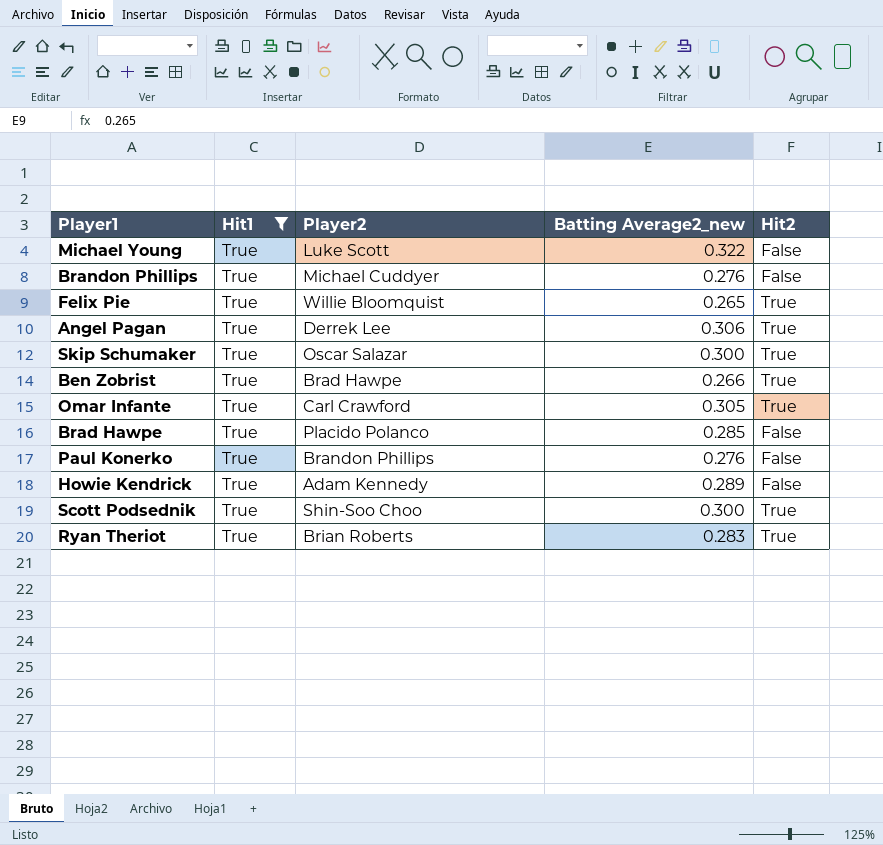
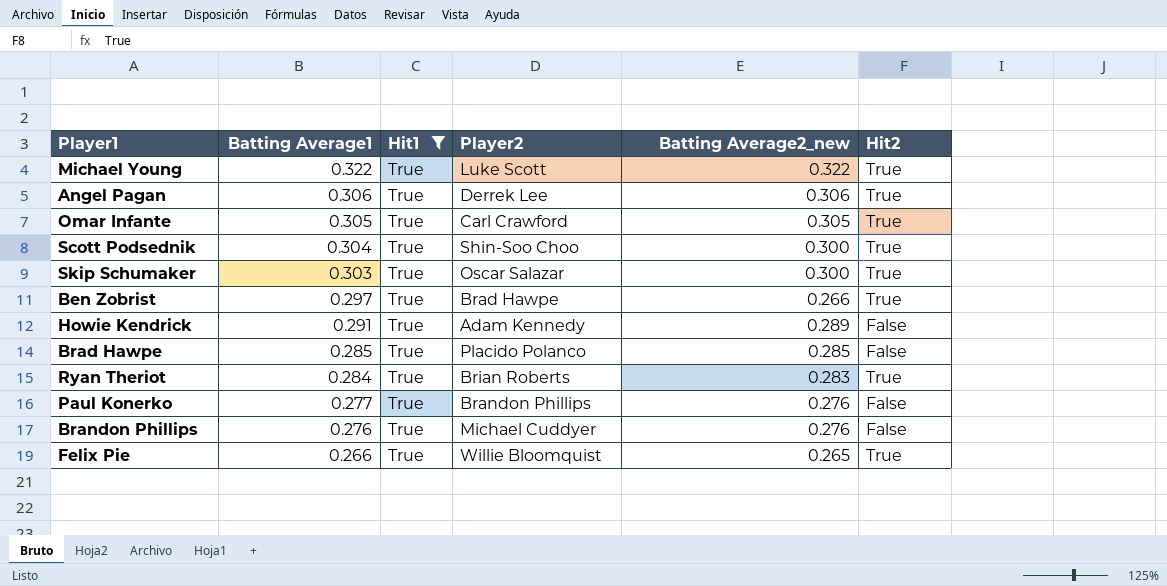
row order: none -> Batting Average1 descending
column Batting Average1 | position: none -> 2
Michael Young | Hit2: False -> True

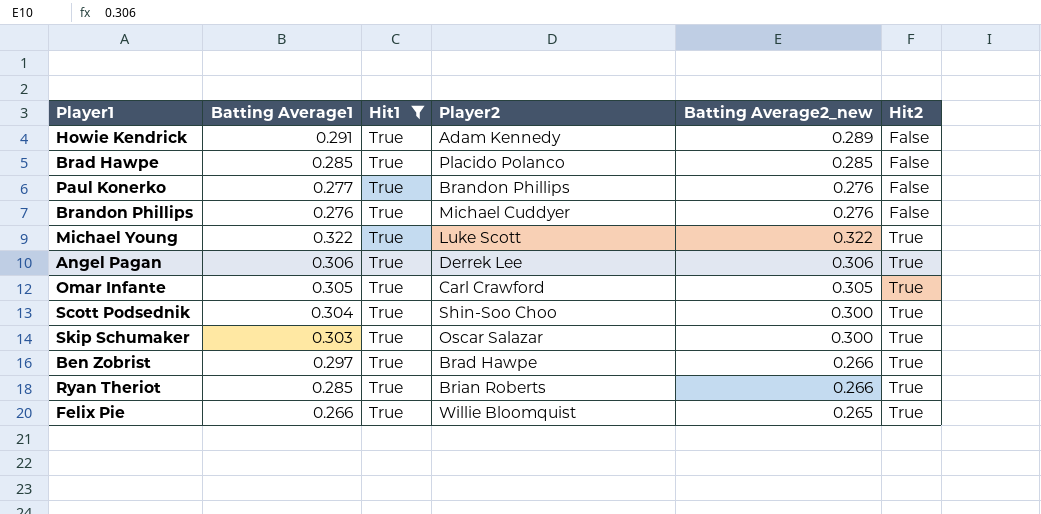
row order: Batting Average1 descending -> Hit2 ascending
Ryan Theriot | Batting Average1: 0.284 -> 0.285
Ryan Theriot | Batting Average2_new: 0.283 -> 0.266

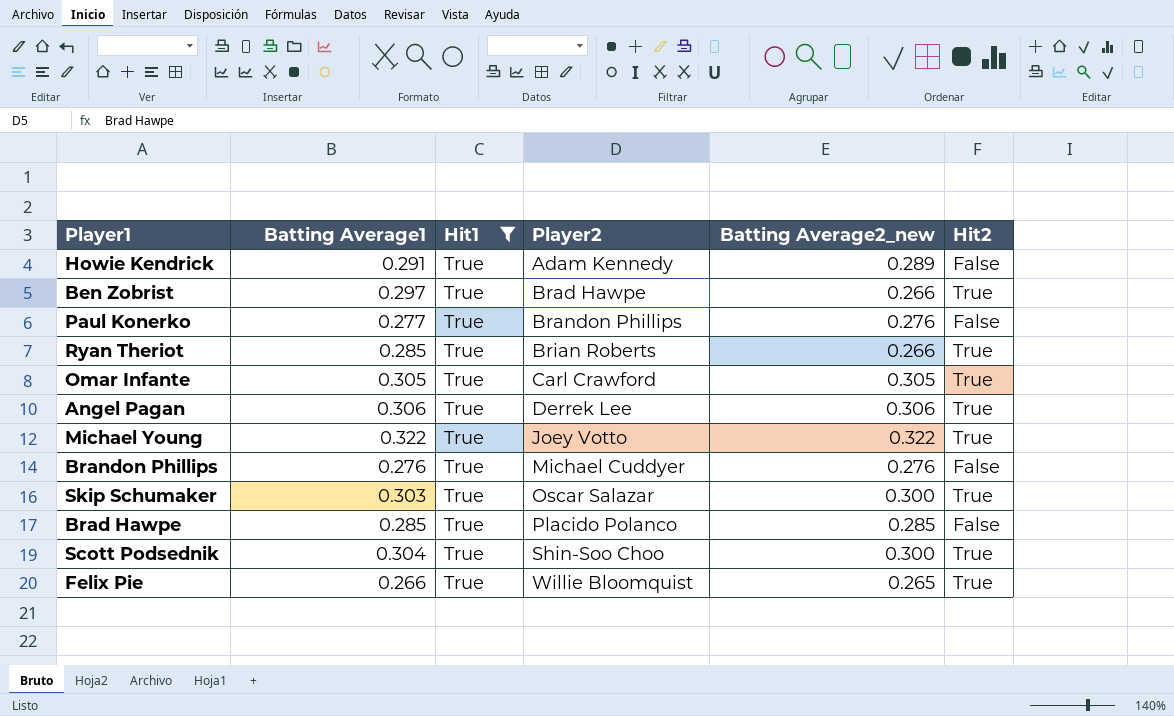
row order: Hit2 ascending -> Player2 ascending
Michael Young | Player2: Luke Scott -> Joey Votto

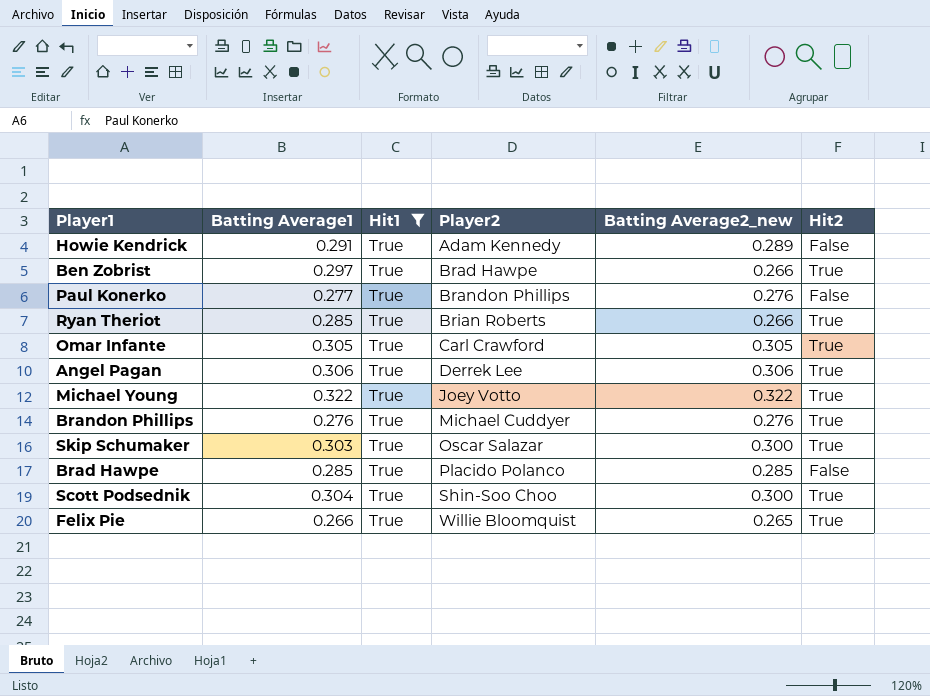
Brandon Phillips | Hit2: False -> True

